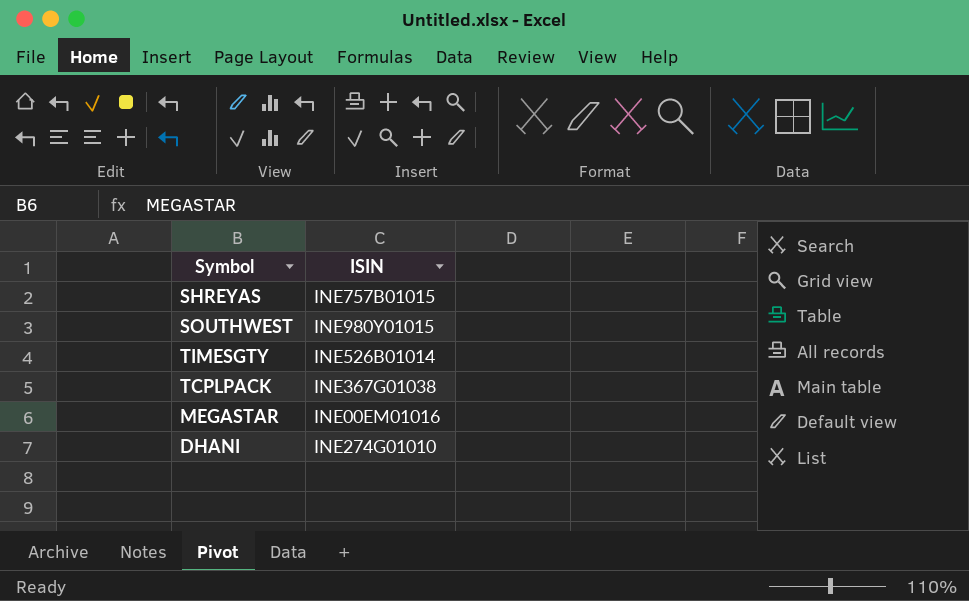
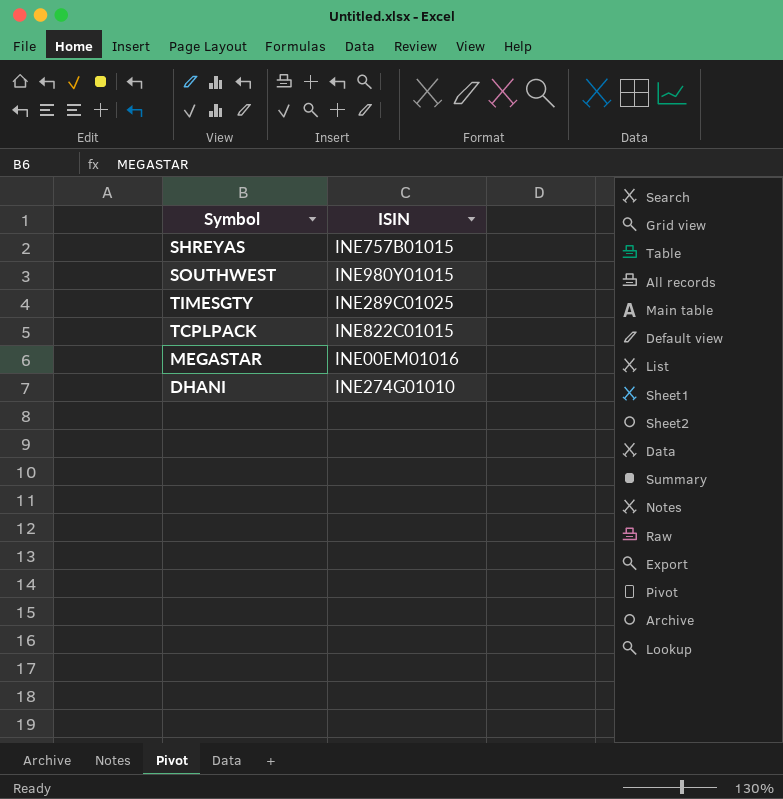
TIMESGTY | ISIN: INE526B01014 -> INE289C01025
TCPLPACK | ISIN: INE367G01038 -> INE822C01015

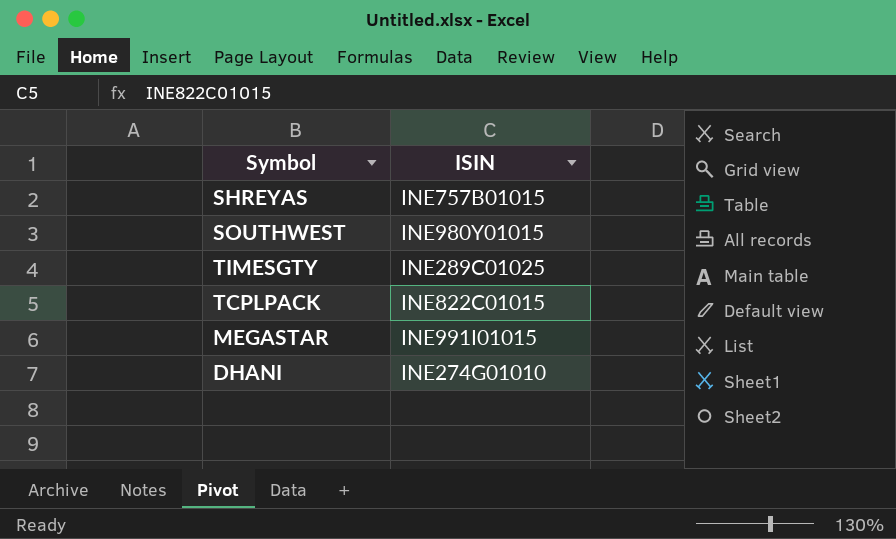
MEGASTAR | ISIN: INE00EM01016 -> INE991I01015

